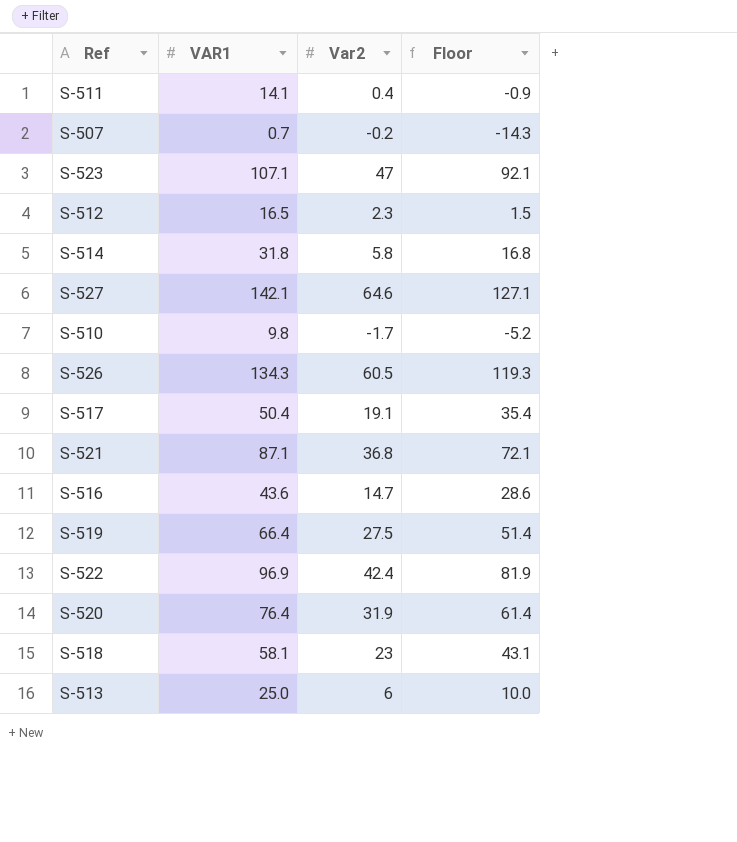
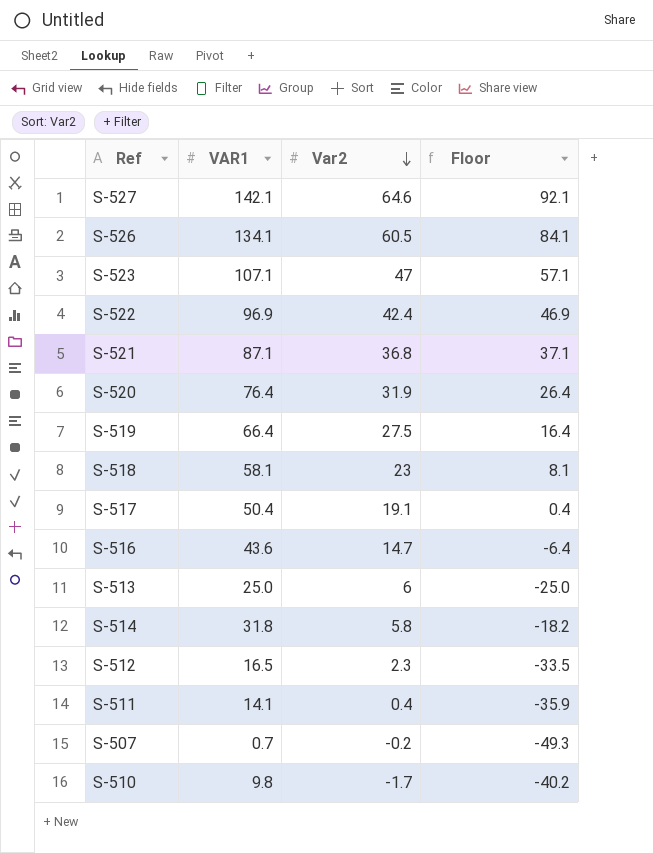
row order: none -> Var2 descending
column Floor | formula: [VAR1] - 15 -> [VAR1] - 50
S-526 | VAR1: 134.3 -> 134.1

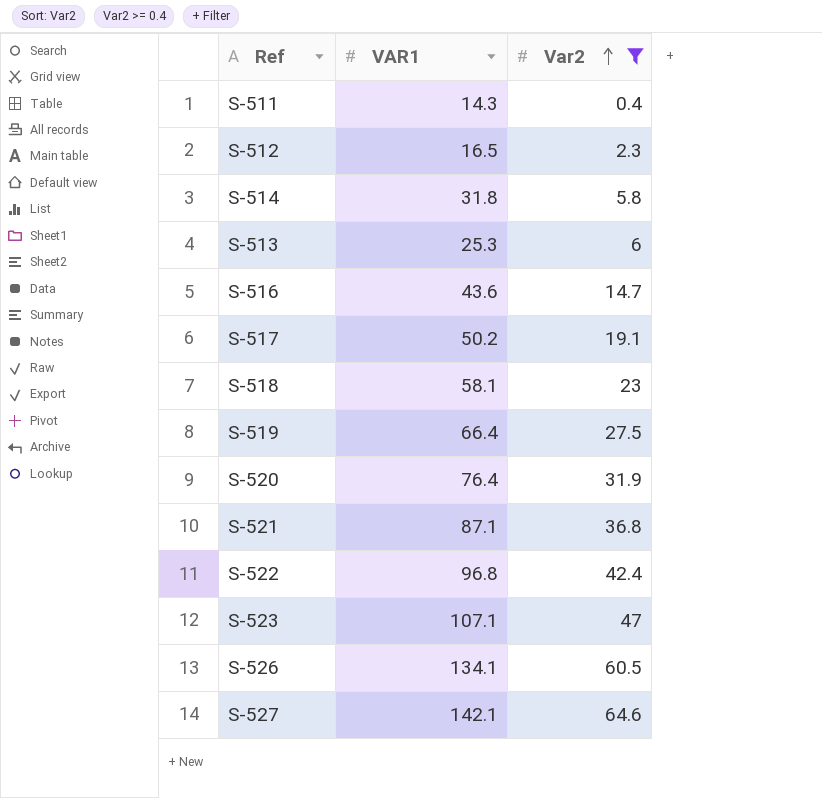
filter: none -> Var2 >= 0.4
row order: Var2 descending -> Var2 ascending
column Floor | formula: [VAR1] - 50 -> none
S-511 | VAR1: 14.1 -> 14.3
S-513 | VAR1: 25.0 -> 25.3
S-517 | VAR1: 50.4 -> 50.2
S-522 | VAR1: 96.9 -> 96.8

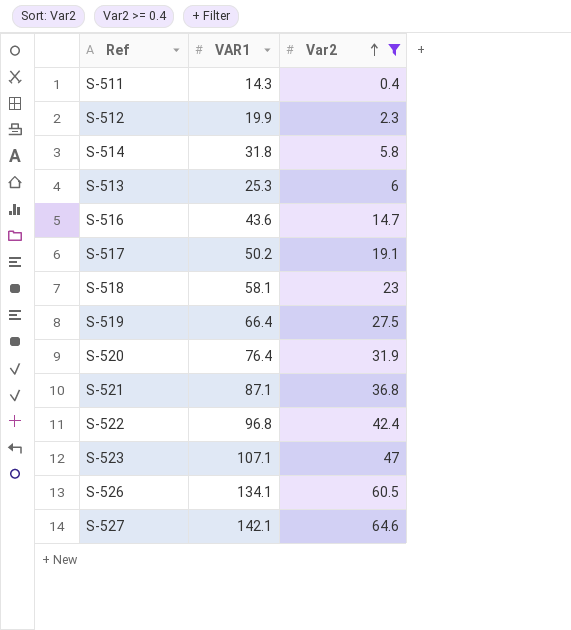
S-512 | VAR1: 16.5 -> 19.9

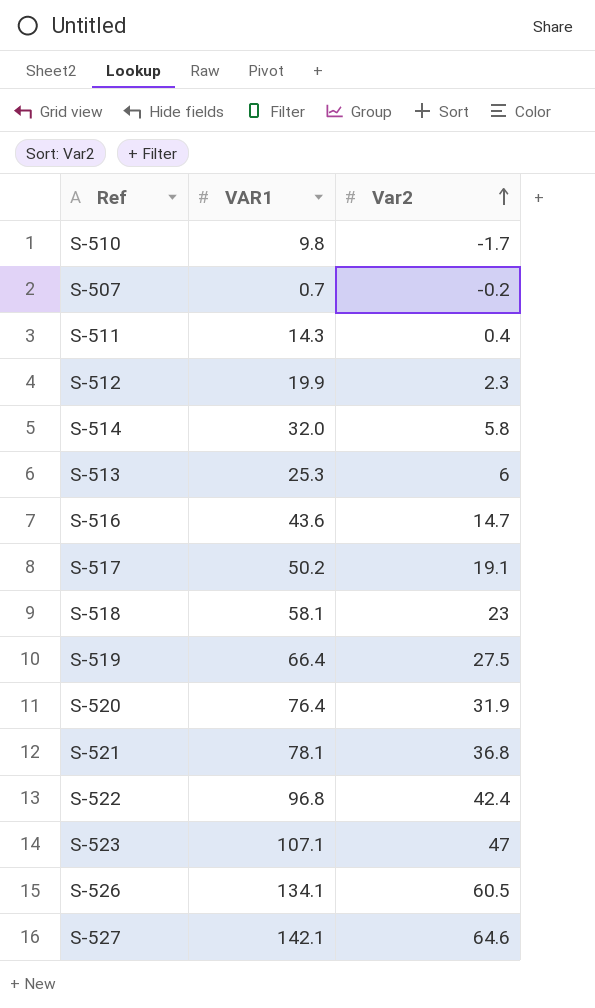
filter: Var2 >= 0.4 -> none
S-514 | VAR1: 31.8 -> 32.0
S-521 | VAR1: 87.1 -> 78.1

